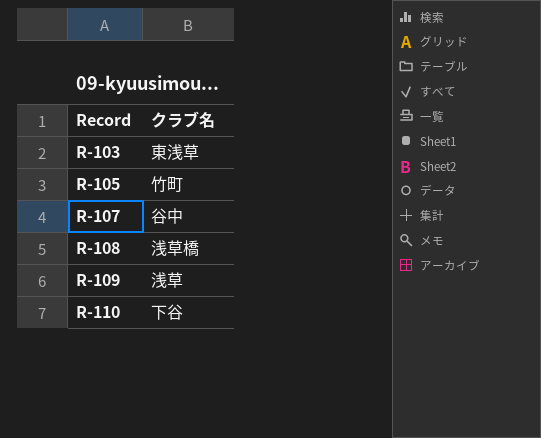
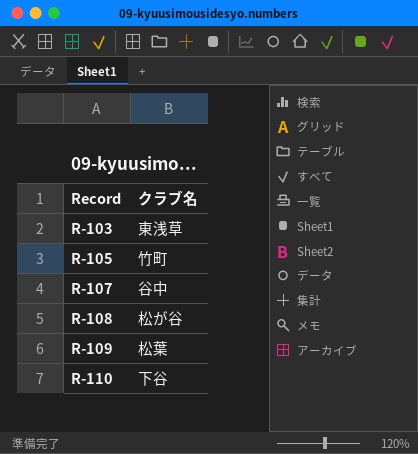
R-108 | クラブ名: 浅草橋 -> 松が谷
R-109 | クラブ名: 浅草 -> 松葉

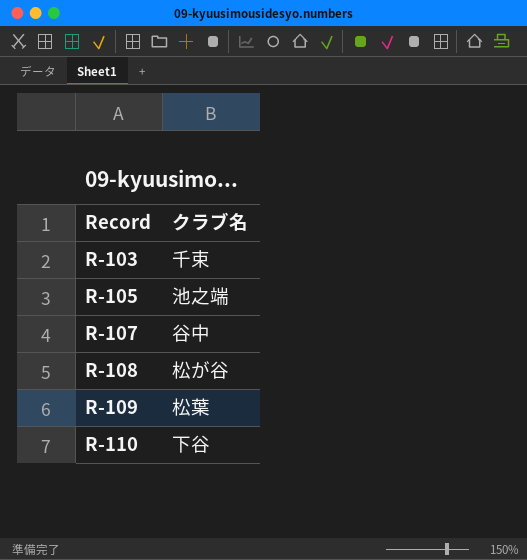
R-103 | クラブ名: 東浅草 -> 千束
R-105 | クラブ名: 竹町 -> 池之端

